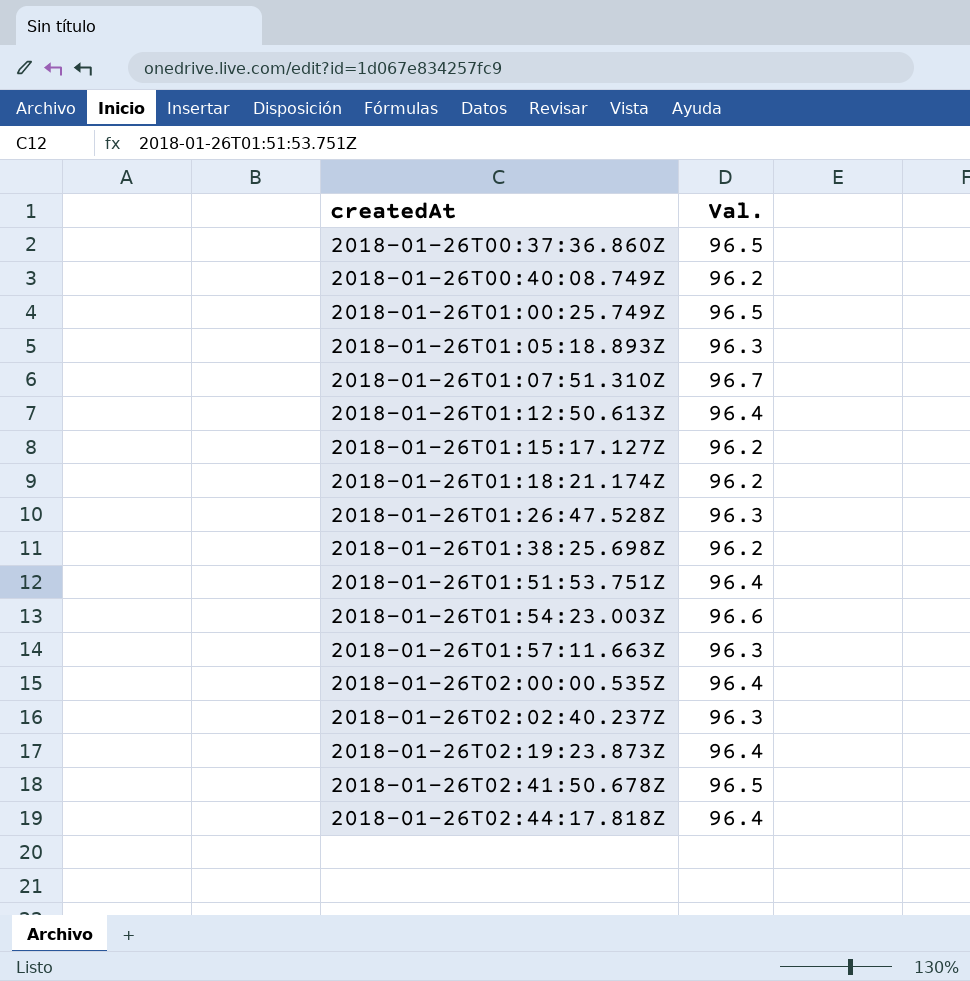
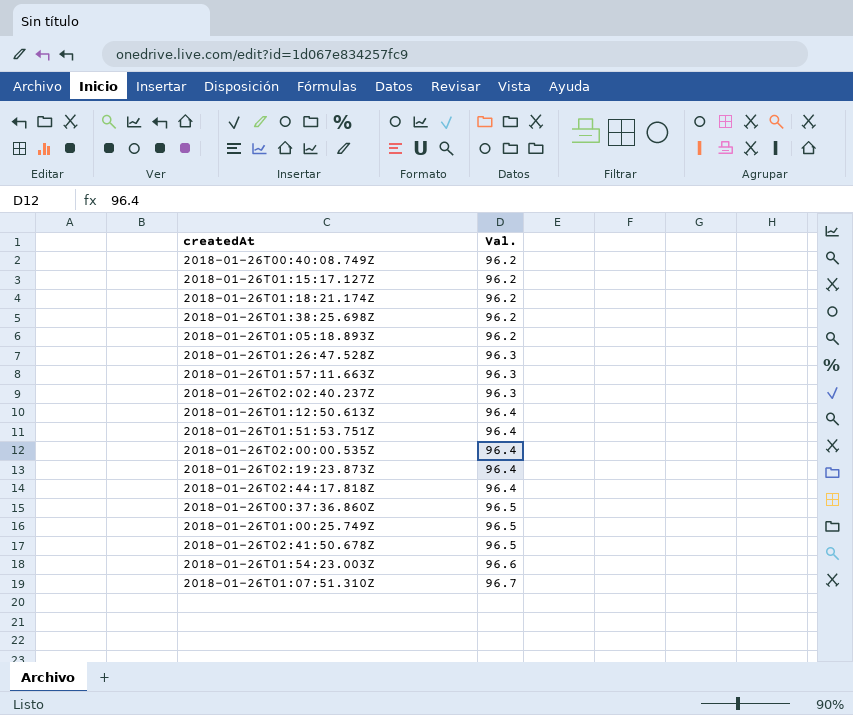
row order: createdAt ascending -> Val. ascending
2018-01-26T01:05:18.893Z | Val.: 96.3 -> 96.2

